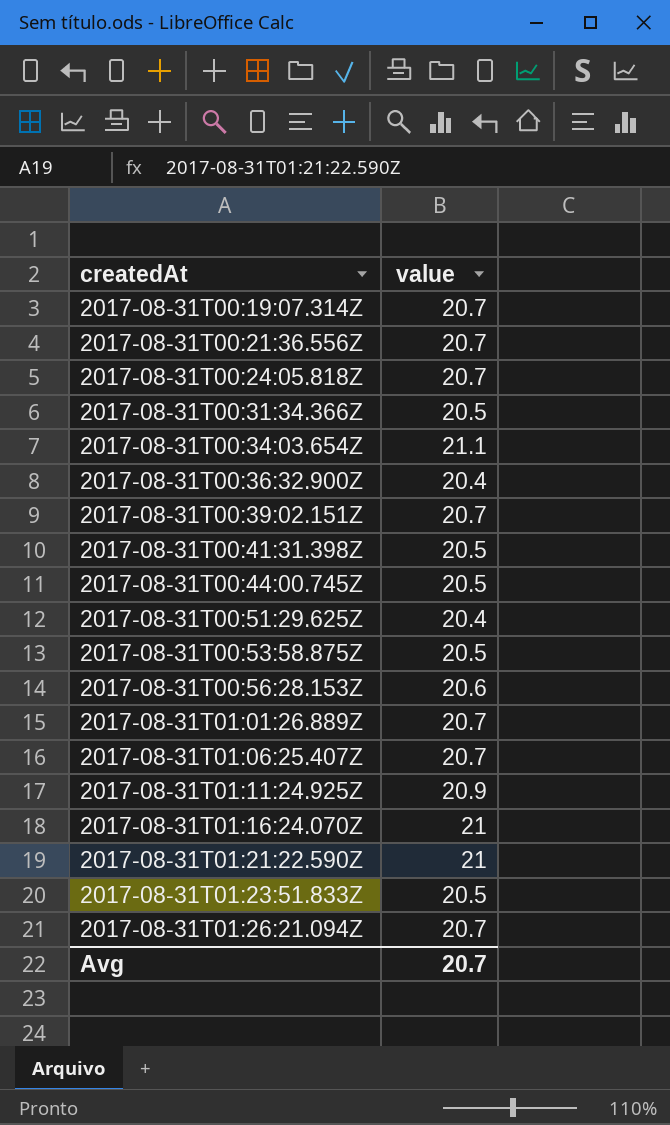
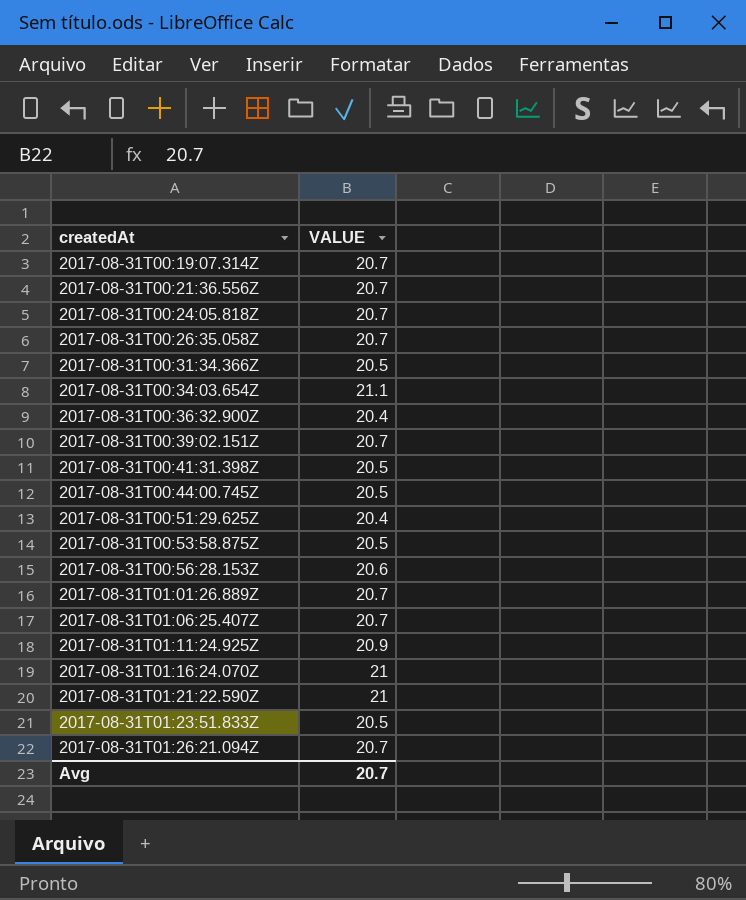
column name: value -> VALUE
row 2017-08-31T00:26:35.058Z: none -> 20.7

